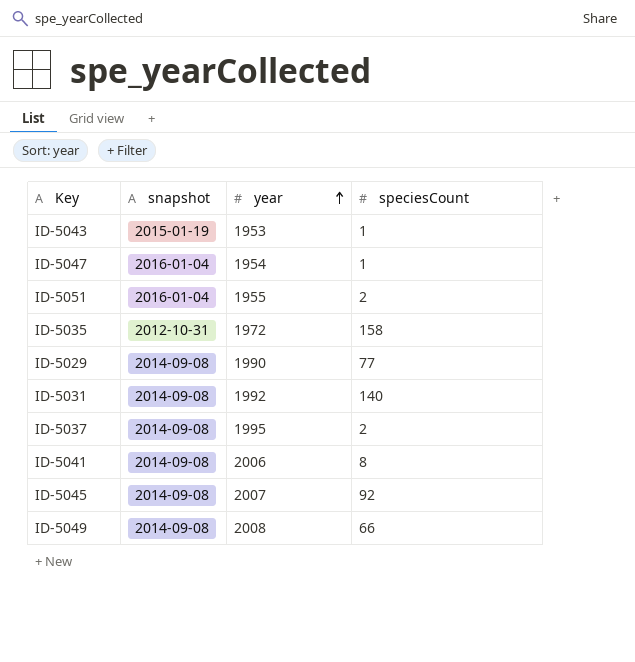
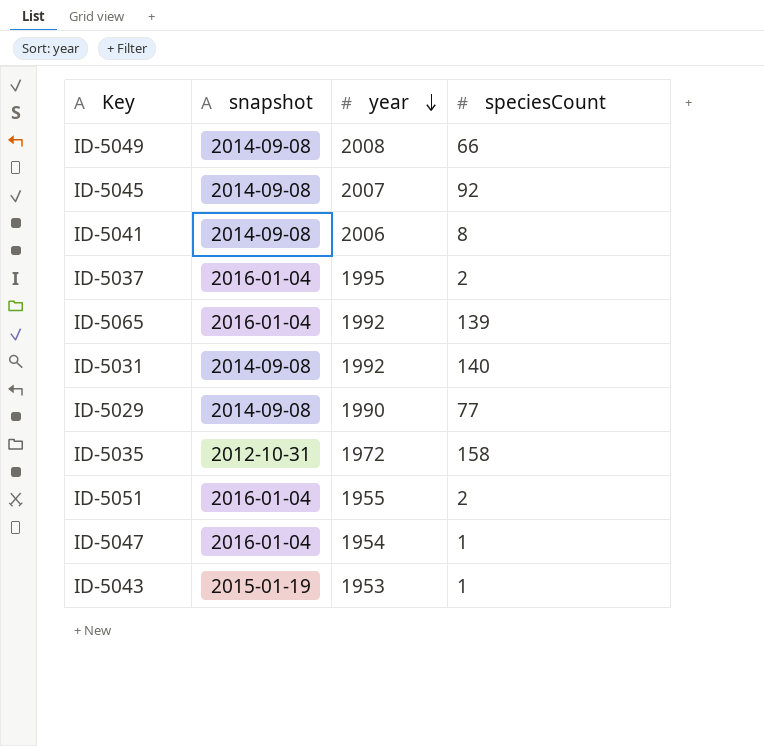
row order: year ascending -> year descending
ID-5037 | snapshot: 2014-09-08 -> 2016-01-04
row ID-5065: none -> 2016-01-04 | 1992 | 139

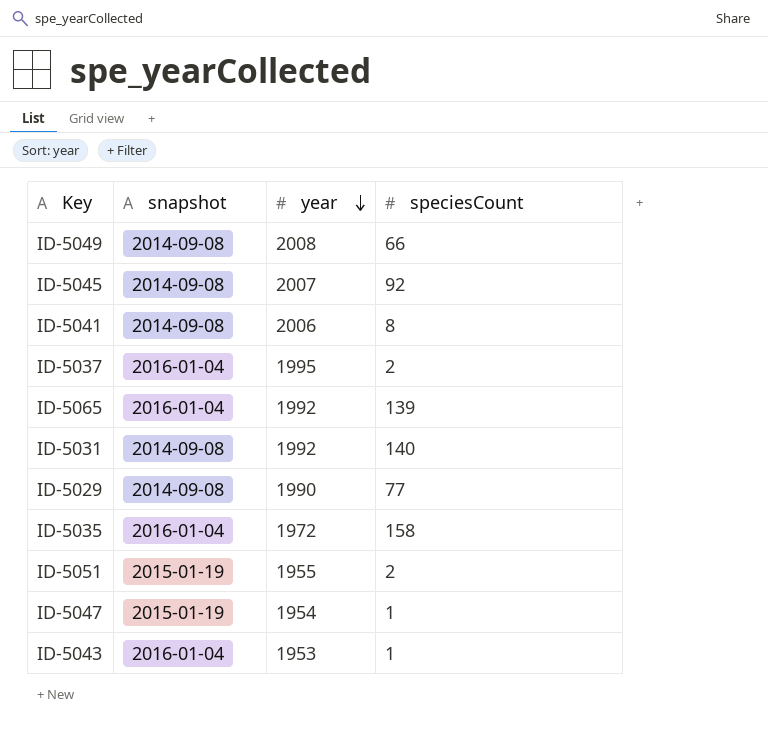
ID-5035 | snapshot: 2012-10-31 -> 2016-01-04
ID-5051 | snapshot: 2016-01-04 -> 2015-01-19
ID-5047 | snapshot: 2016-01-04 -> 2015-01-19
ID-5043 | snapshot: 2015-01-19 -> 2016-01-04

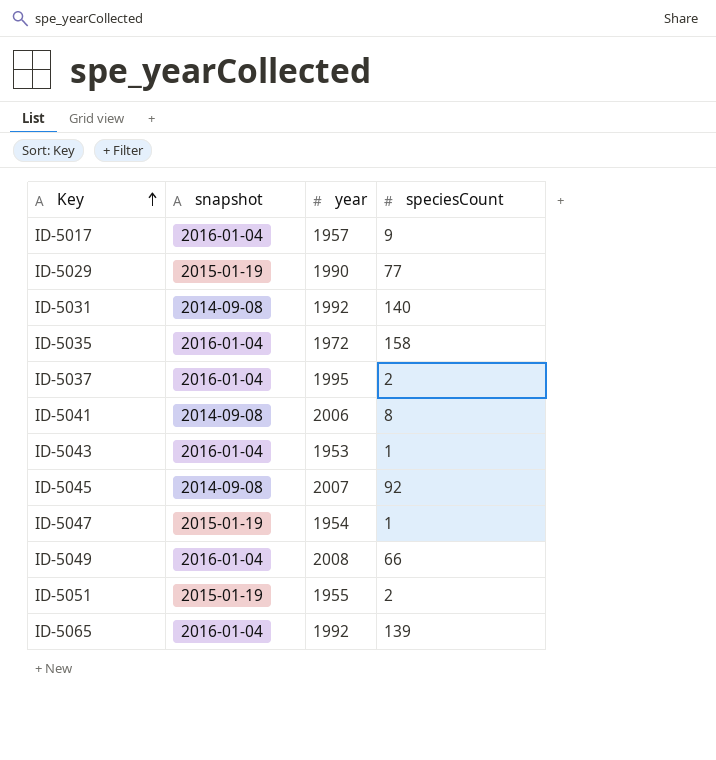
row order: year descending -> Key ascending
row ID-5017: none -> 2016-01-04 | 1957 | 9
ID-5029 | snapshot: 2014-09-08 -> 2015-01-19
ID-5049 | snapshot: 2014-09-08 -> 2016-01-04

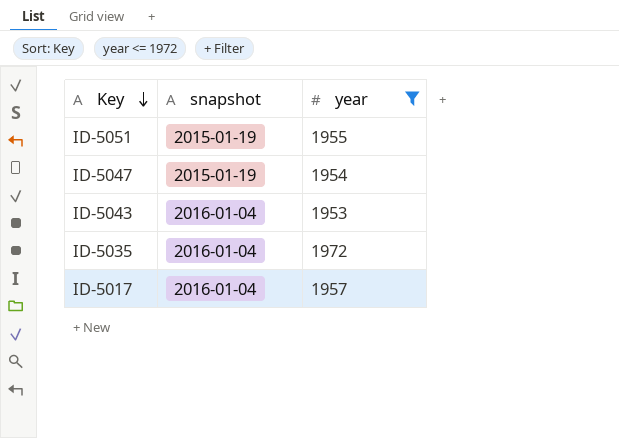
filter: none -> year <= 1972
row order: Key ascending -> Key descending
column speciesCount | position: 4 -> none

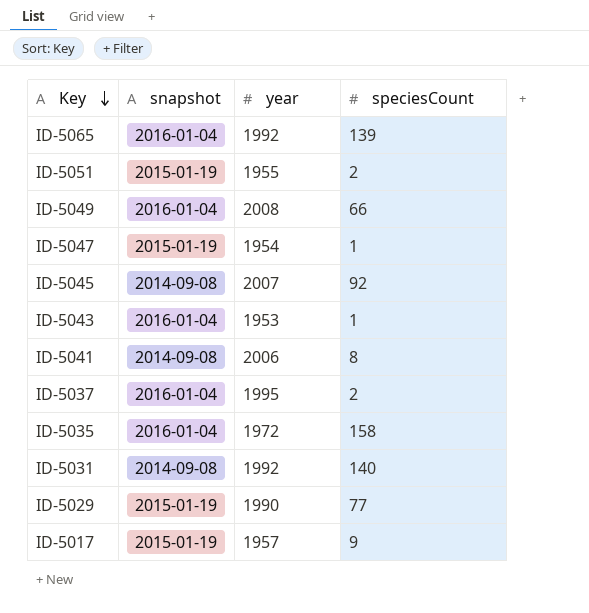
filter: year <= 1972 -> none
column speciesCount | position: none -> 4
ID-5017 | snapshot: 2016-01-04 -> 2015-01-19

